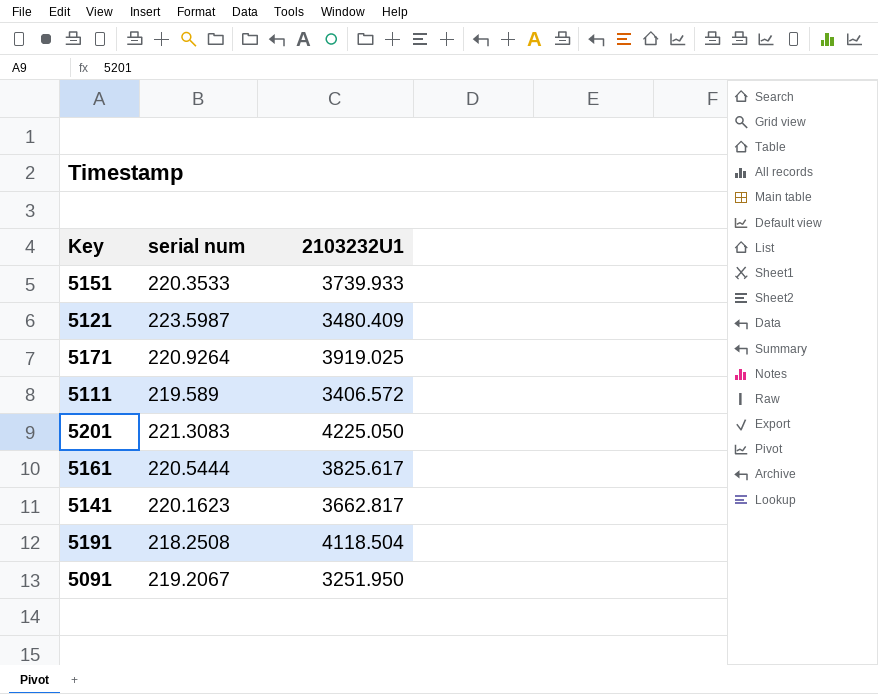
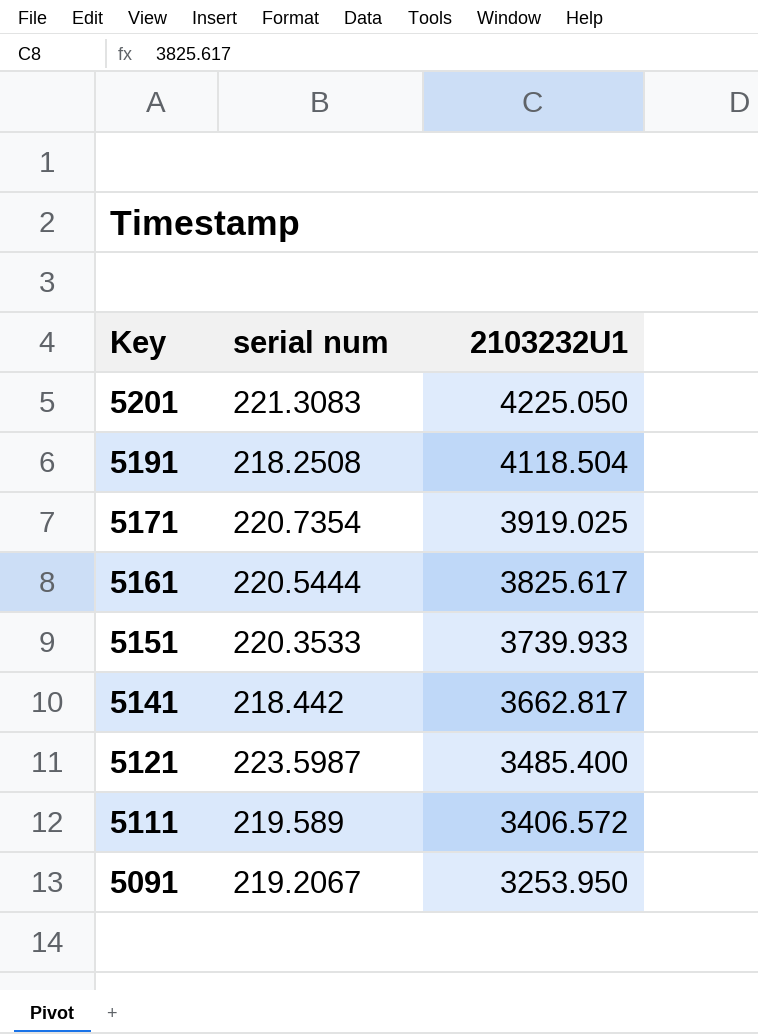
row order: none -> Key descending
5171 | serial num: 220.9264 -> 220.7354
5141 | serial num: 220.1623 -> 218.442
5121 | 2103232U1: 3480.409 -> 3485.400
5091 | 2103232U1: 3251.950 -> 3253.950

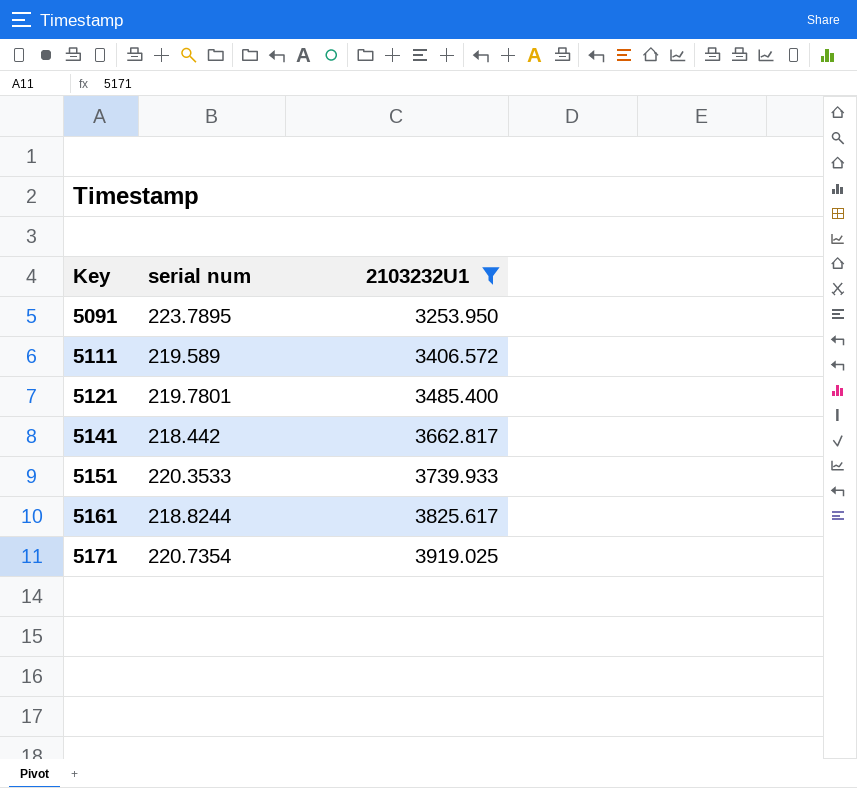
filter: none -> 2103232U1 <= 3919.025
row order: Key descending -> Key ascending
5091 | serial num: 219.2067 -> 223.7895
5121 | serial num: 223.5987 -> 219.7801
5161 | serial num: 220.5444 -> 218.8244

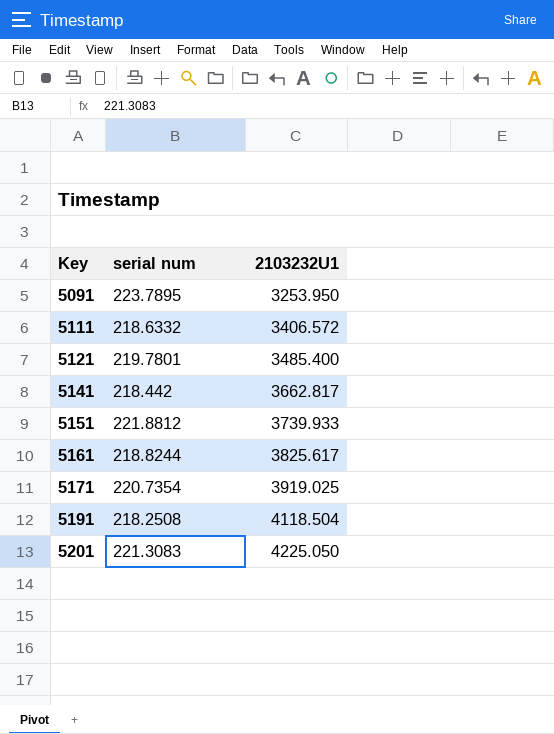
filter: 2103232U1 <= 3919.025 -> none
5111 | serial num: 219.589 -> 218.6332
5151 | serial num: 220.3533 -> 221.8812

